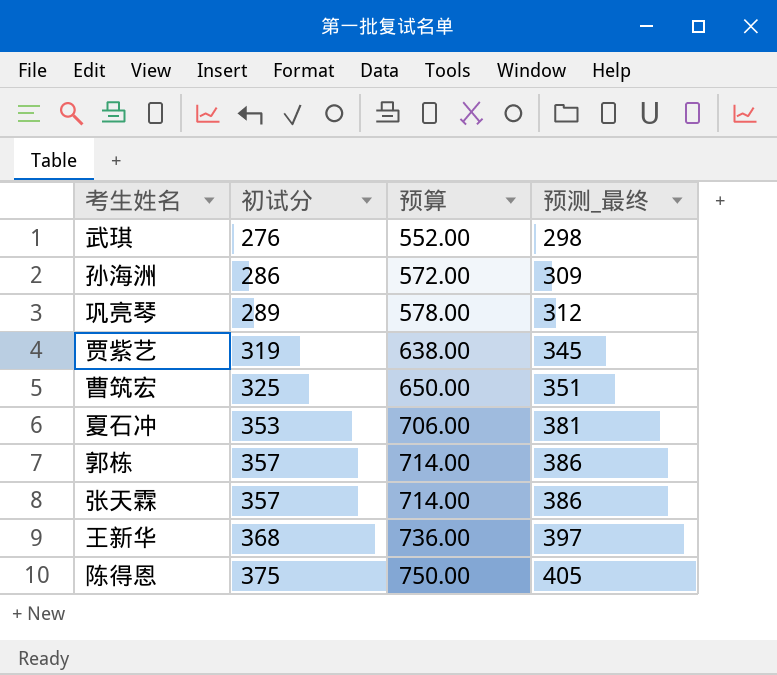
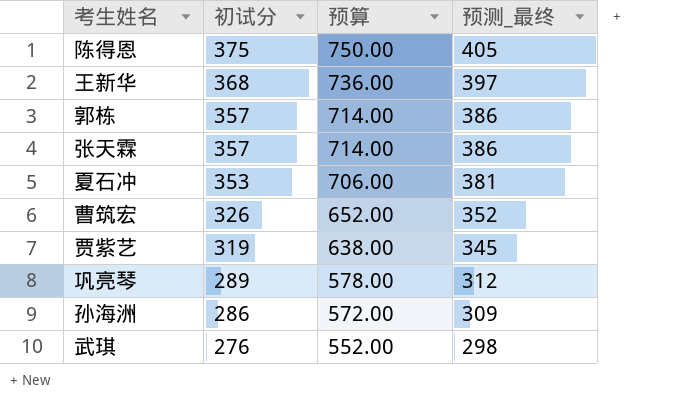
row order: 初试分 ascending -> 初试分 descending
曹筑宏 | 初试分: 325 -> 326
曹筑宏 | 预算: 650.00 -> 652.00
曹筑宏 | 预测_最终: 351 -> 352

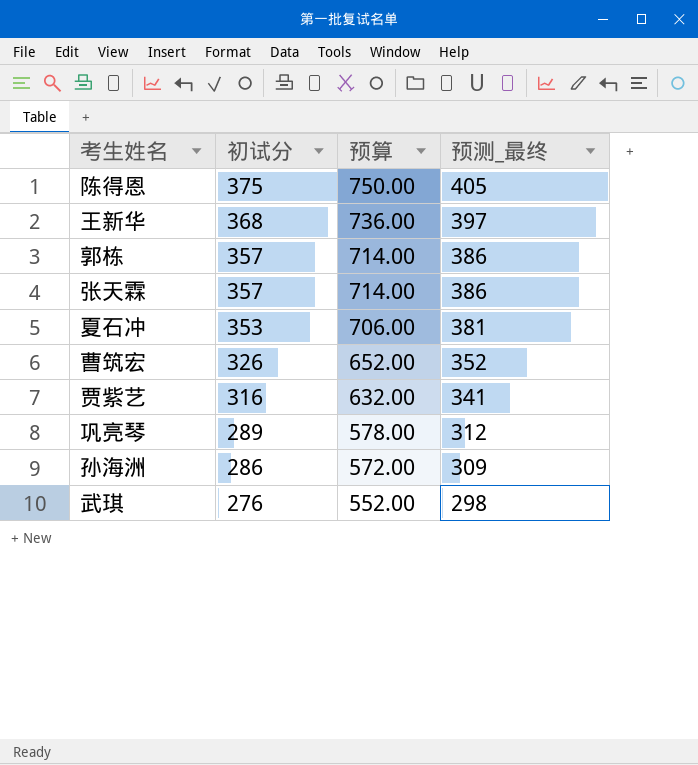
贾紫艺 | 初试分: 319 -> 316
贾紫艺 | 预算: 638.00 -> 632.00
贾紫艺 | 预测_最终: 345 -> 341

